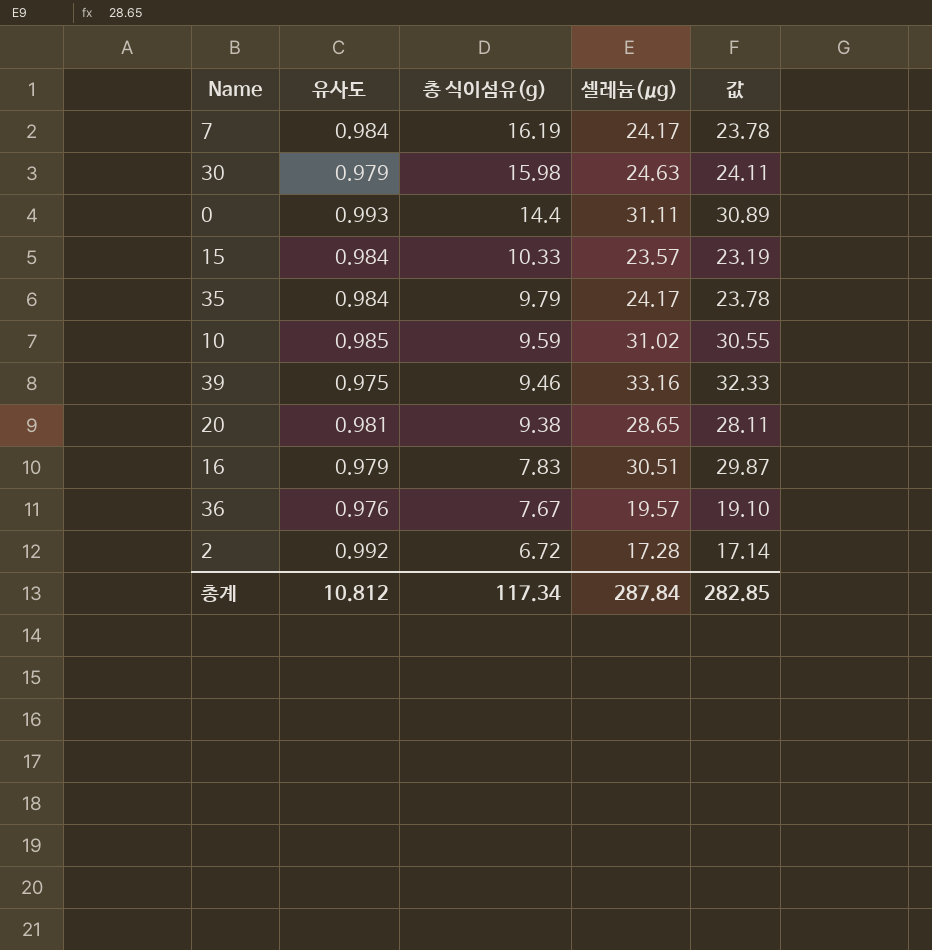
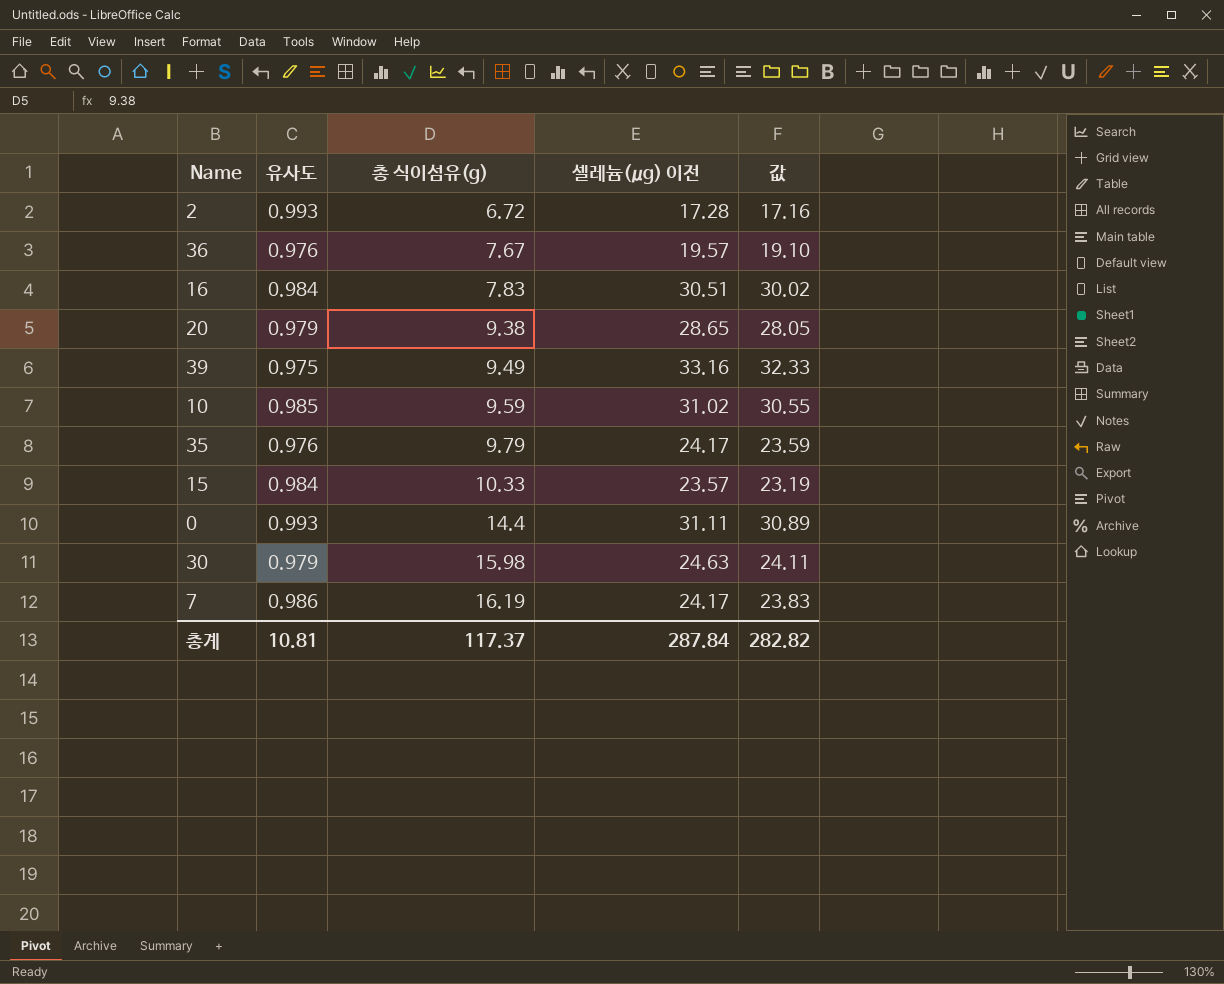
row order: 총 식이섬유(g) descending -> 총 식이섬유(g) ascending
column name: 셀레늄(μg) -> 셀레늄(μg) 이전
2 | 유사도: 0.992 -> 0.993
2 | 값: 17.14 -> 17.16
16 | 유사도: 0.979 -> 0.984
16 | 값: 29.87 -> 30.02
20 | 유사도: 0.981 -> 0.979
20 | 값: 28.11 -> 28.05
39 | 총 식이섬유(g): 9.46 -> 9.49
35 | 유사도: 0.984 -> 0.976
35 | 값: 23.78 -> 23.59
7 | 유사도: 0.984 -> 0.986
7 | 값: 23.78 -> 23.83
총계 | 유사도: 10.812 -> 10.81
총계 | 총 식이섬유(g): 117.34 -> 117.37
총계 | 값: 282.85 -> 282.82

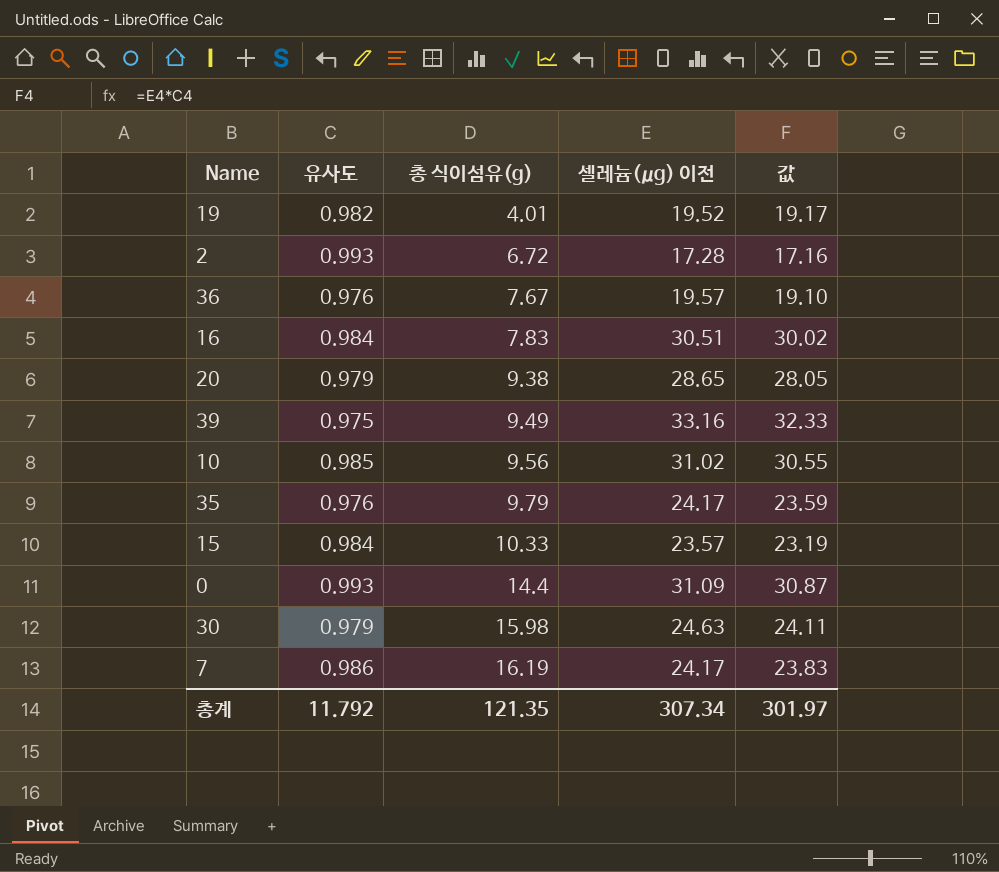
row 19: none -> 0.982 | 4.01 | 19.52 | 19.17
10 | 총 식이섬유(g): 9.59 -> 9.56
0 | 셀레늄(μg) 이전: 31.11 -> 31.09
0 | 값: 30.89 -> 30.87
총계 | 유사도: 10.81 -> 11.792
총계 | 총 식이섬유(g): 117.37 -> 121.35
총계 | 셀레늄(μg) 이전: 287.84 -> 307.34
총계 | 값: 282.82 -> 301.97

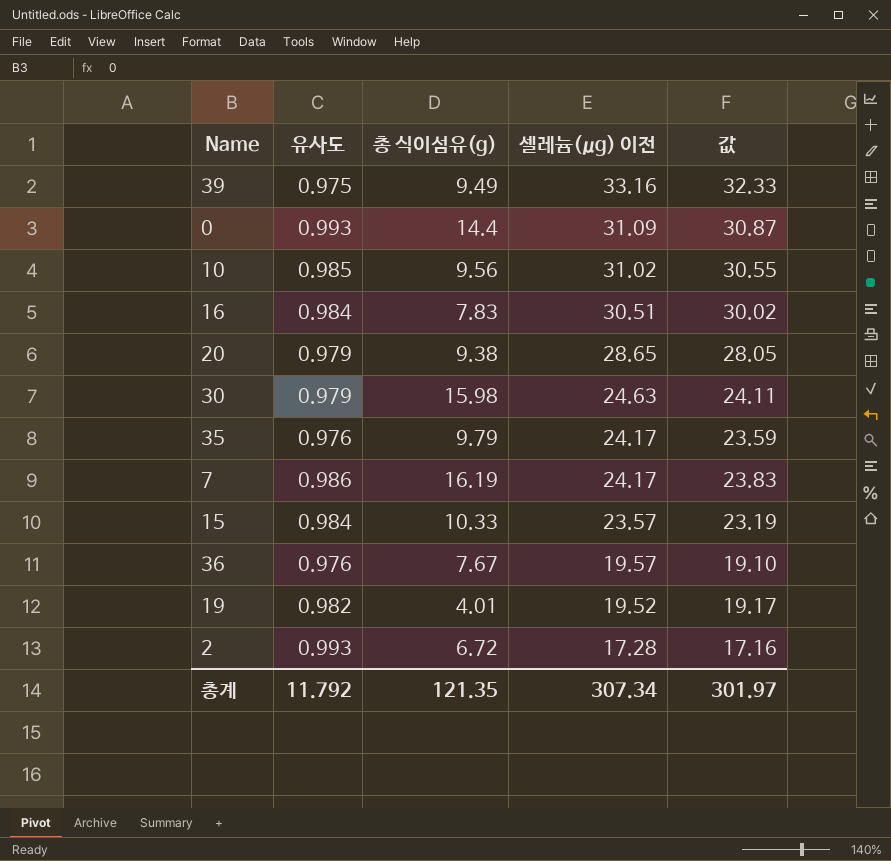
row order: 총 식이섬유(g) ascending -> 셀레늄(μg) 이전 descending

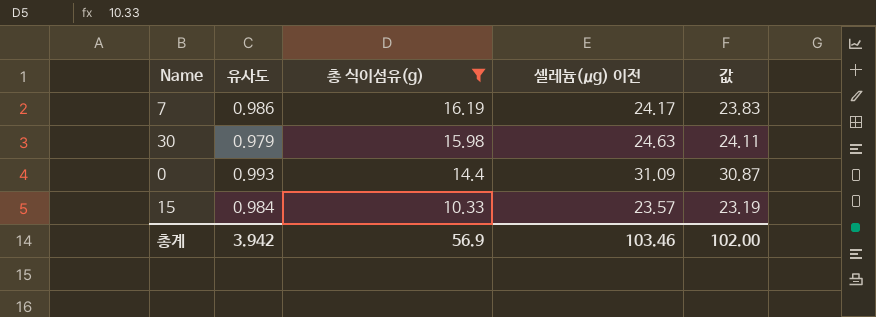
filter: none -> 총 식이섬유(g) >= 10.33
row order: 셀레늄(μg) 이전 descending -> 총 식이섬유(g) descending
총계 | 유사도: 11.792 -> 3.942
총계 | 총 식이섬유(g): 121.35 -> 56.9
총계 | 셀레늄(μg) 이전: 307.34 -> 103.46
총계 | 값: 301.97 -> 102.00

